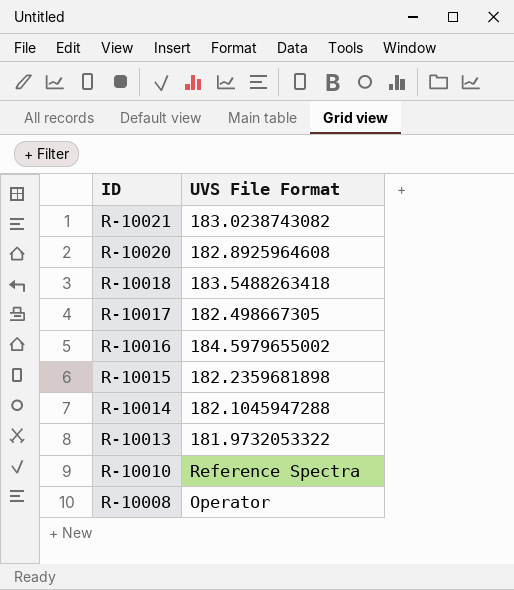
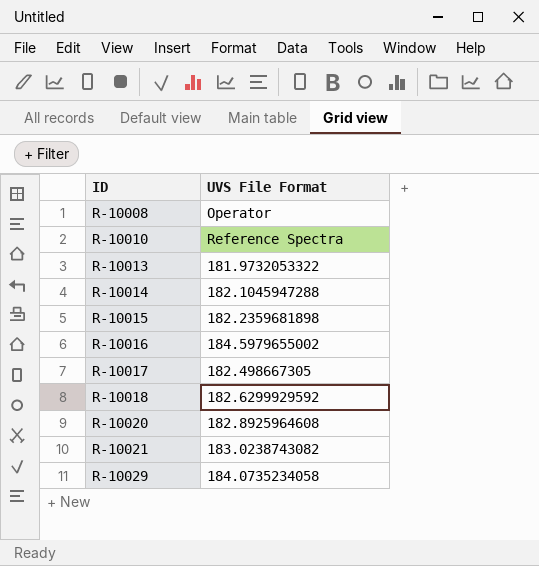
row order: ID descending -> ID ascending
R-10018 | UVS File Format: 183.5488263418 -> 182.6299929592
row R-10029: none -> 184.0735234058

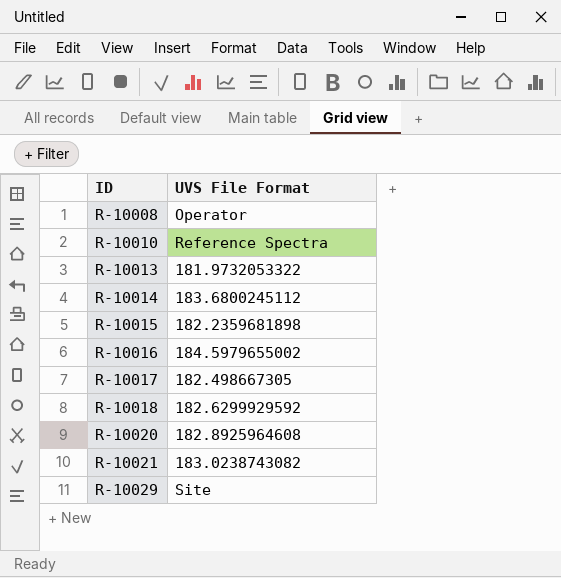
R-10014 | UVS File Format: 182.1045947288 -> 183.6800245112
R-10029 | UVS File Format: 184.0735234058 -> Site

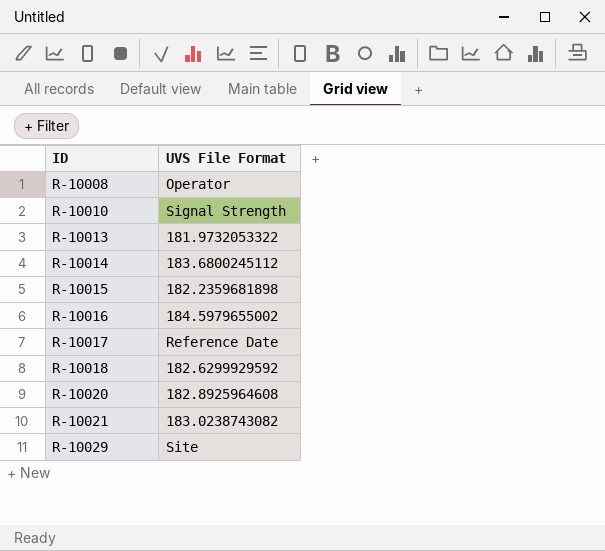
R-10010 | UVS File Format: Reference Spectra -> Signal Strength
R-10017 | UVS File Format: 182.498667305 -> Reference Date

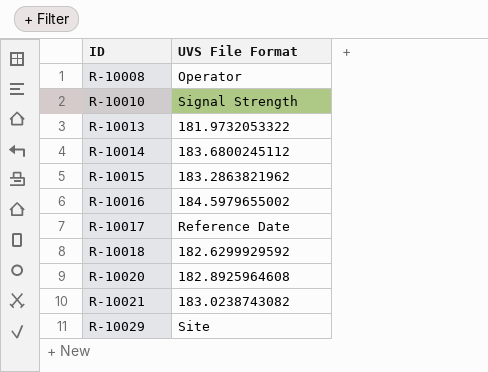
R-10015 | UVS File Format: 182.2359681898 -> 183.2863821962

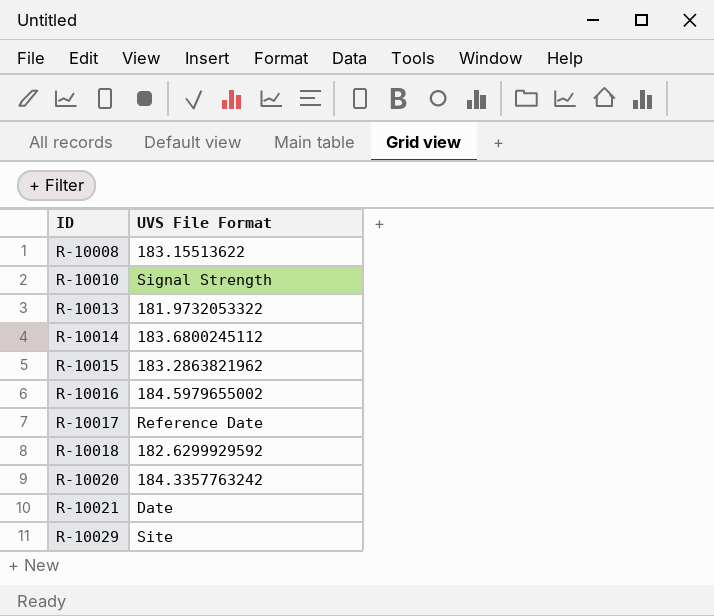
R-10008 | UVS File Format: Operator -> 183.15513622
R-10020 | UVS File Format: 182.8925964608 -> 184.3357763242
R-10021 | UVS File Format: 183.0238743082 -> Date

